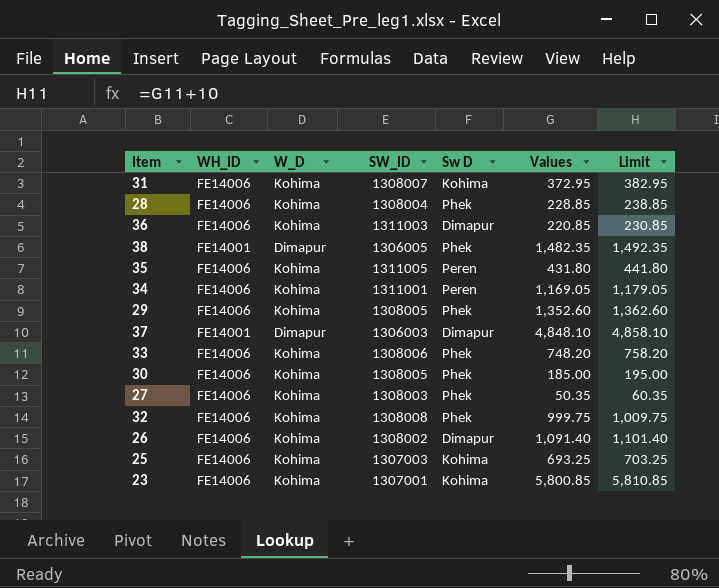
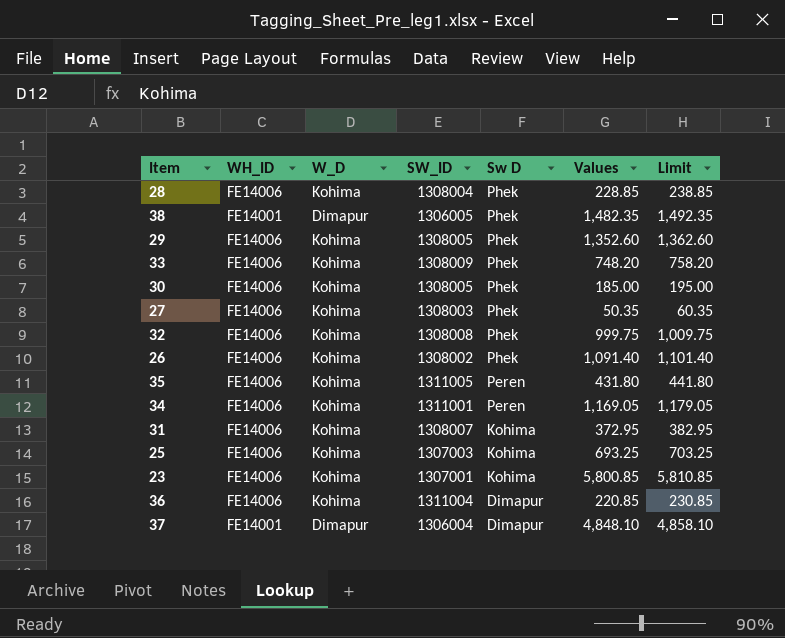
row order: none -> Sw D descending
33 | SW_ID: 1308006 -> 1308009
26 | Sw D: Dimapur -> Phek
36 | SW_ID: 1311003 -> 1311004
37 | SW_ID: 1306003 -> 1306004

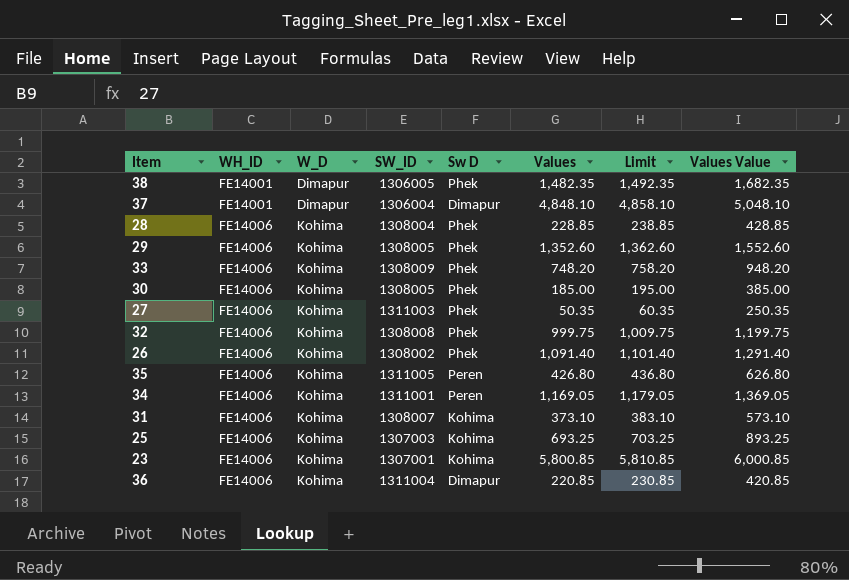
row order: Sw D descending -> WH_ID ascending
column Values Value | formula: none -> [Values] + 200
27 | SW_ID: 1308003 -> 1311003
35 | Values: 431.80 -> 426.80
35 | Limit: 441.80 -> 436.80
31 | Values: 372.95 -> 373.10
31 | Limit: 382.95 -> 383.10

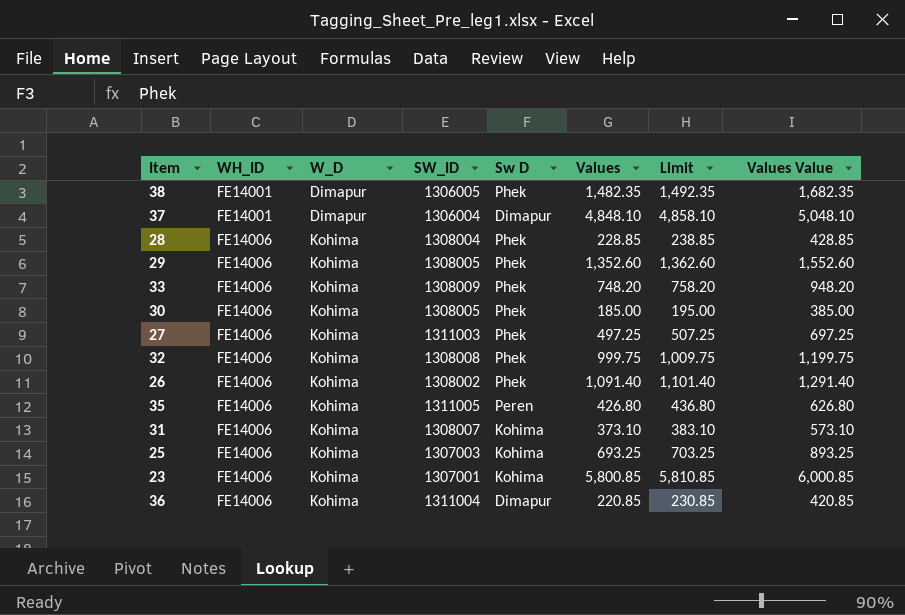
row 34: FE14006 | Kohima | 1311001 | Peren | 1,169.05 | 1,179.05 | 1,369.05 -> none
27 | Values: 50.35 -> 497.25
27 | Limit: 60.35 -> 507.25
27 | Values Value: 250.35 -> 697.25

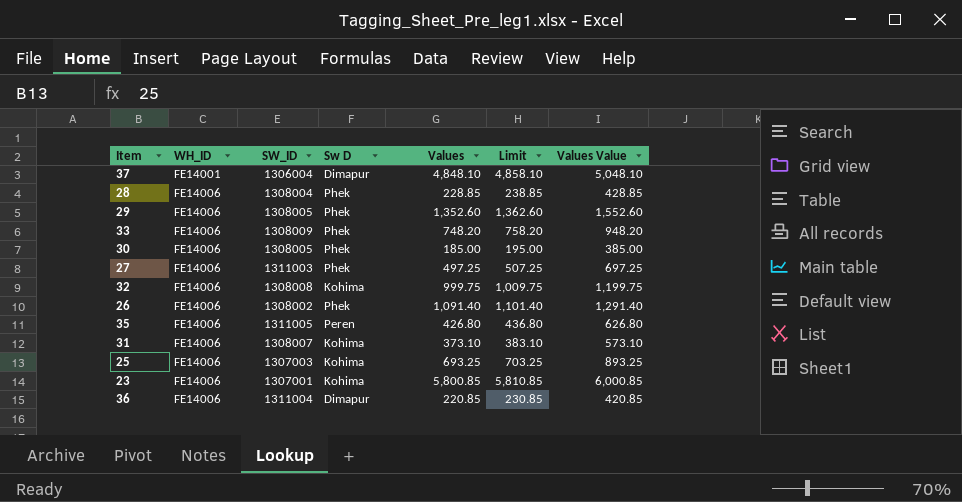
column W_D | position: 3 -> none
row 38: FE14001 | Dimapur | 1306005 | Phek | 1,482.35 | 1,492.35 | 1,682.35 -> none
32 | Sw D: Phek -> Kohima

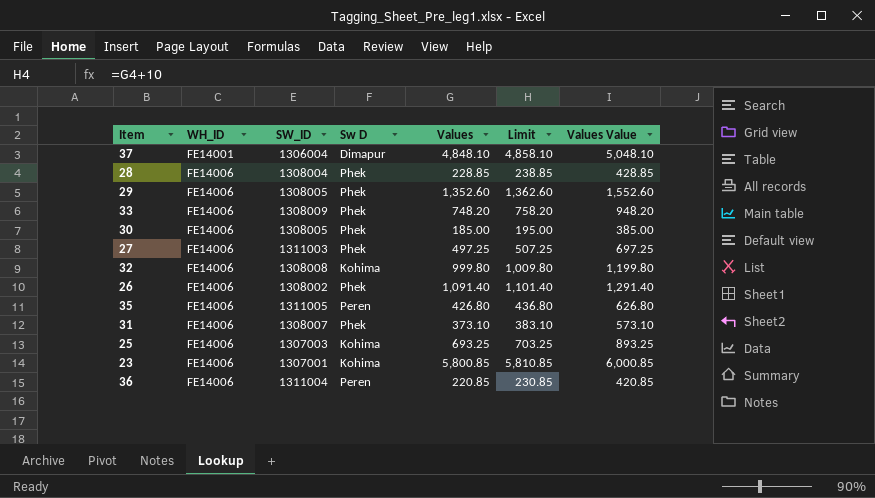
32 | Values: 999.75 -> 999.80
32 | Limit: 1,009.75 -> 1,009.80
32 | Values Value: 1,199.75 -> 1,199.80
31 | Sw D: Kohima -> Phek
36 | Sw D: Dimapur -> Peren

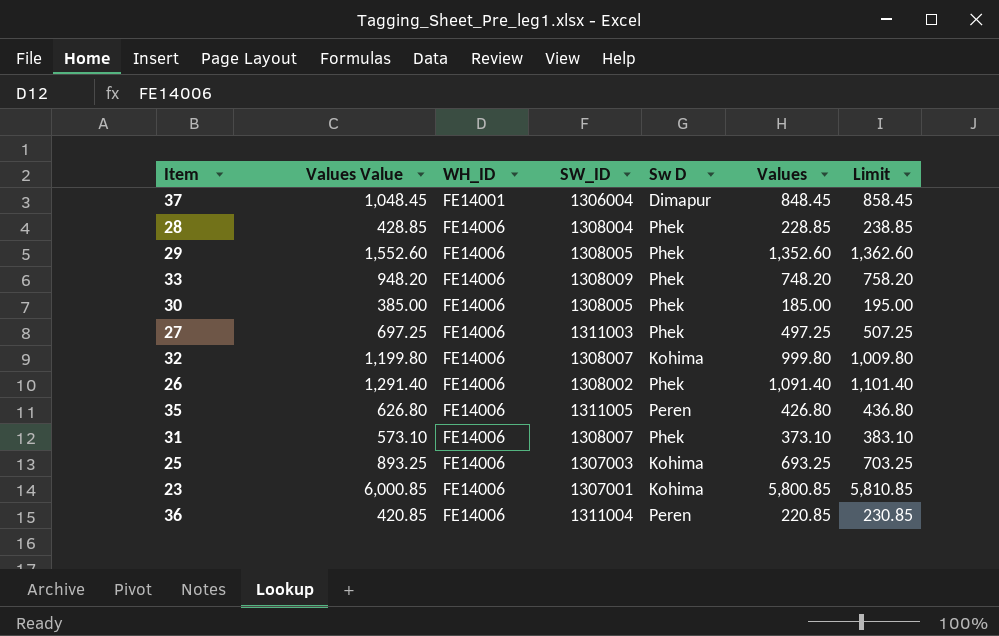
column Values Value | position: 7 -> 2
37 | Values Value: 5,048.10 -> 1,048.45
37 | Values: 4,848.10 -> 848.45
37 | Limit: 4,858.10 -> 858.45
32 | SW_ID: 1308008 -> 1308007

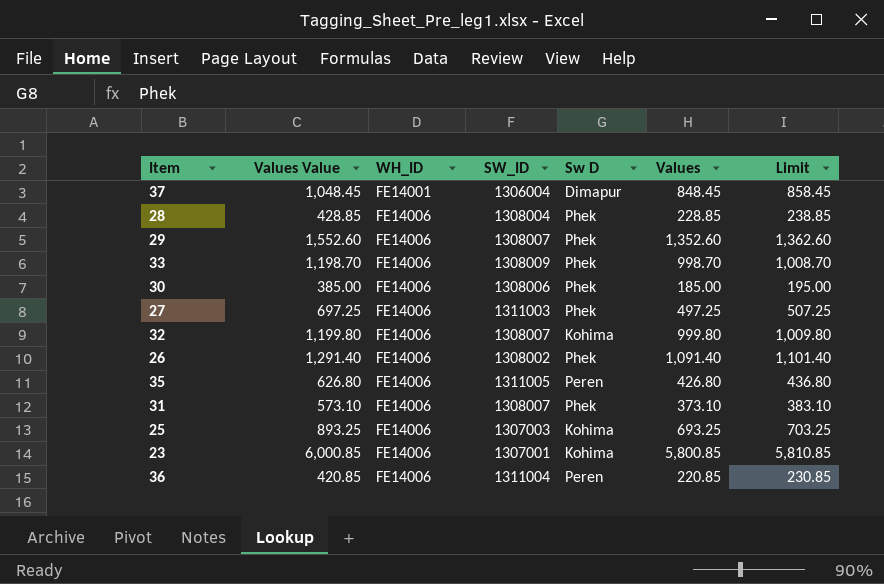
29 | SW_ID: 1308005 -> 1308007
33 | Values Value: 948.20 -> 1,198.70
33 | Values: 748.20 -> 998.70
33 | Limit: 758.20 -> 1,008.70
30 | SW_ID: 1308005 -> 1308006

